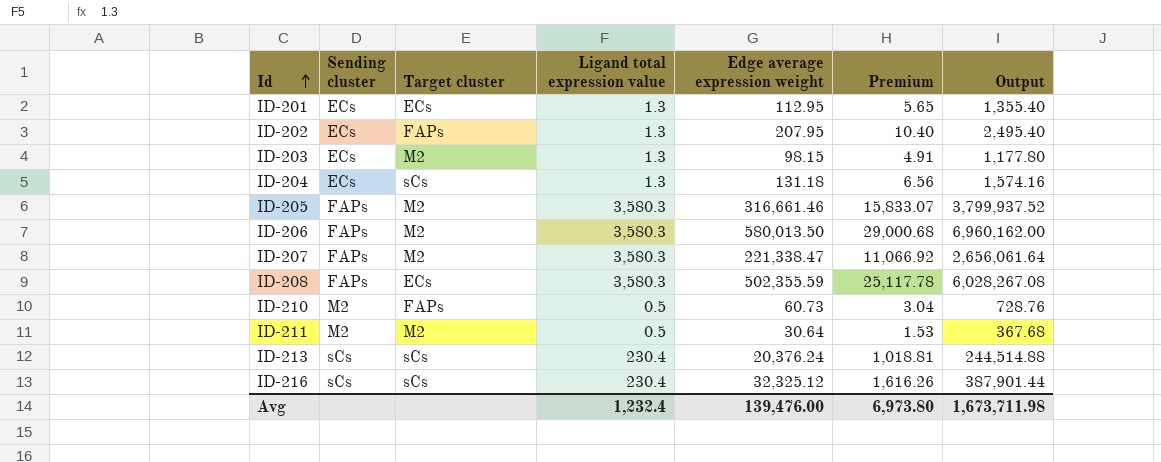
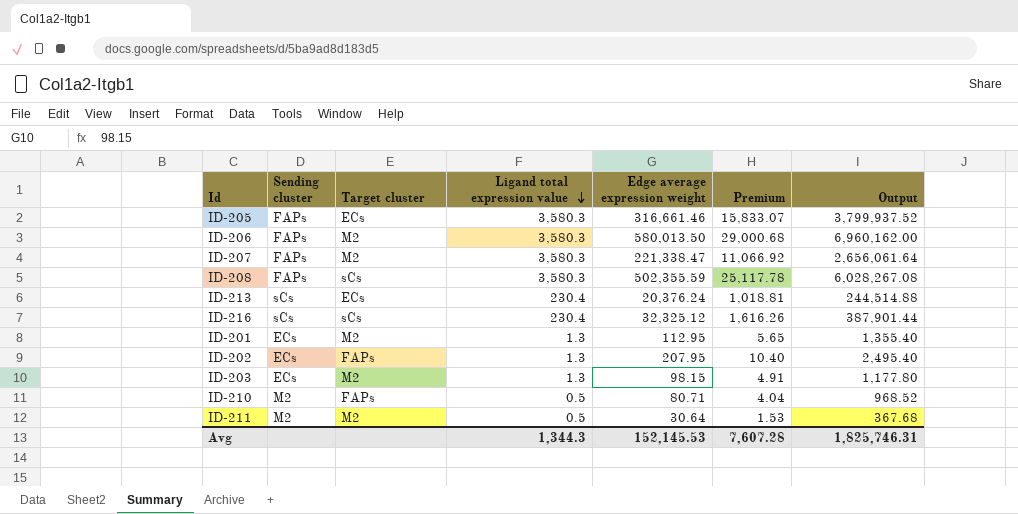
row order: Id ascending -> Ligand total expression value descending
row ID-204: ECs | sCs | 1.3 | 131.18 | 6.56 | 1,574.16 -> none
ID-205 | Target cluster: M2 -> ECs
ID-208 | Target cluster: ECs -> sCs
ID-213 | Target cluster: sCs -> ECs
ID-201 | Target cluster: ECs -> M2
ID-210 | Edge average expression weight: 60.73 -> 80.71
ID-210 | Premium: 3.04 -> 4.04
ID-210 | Output: 728.76 -> 968.52
Avg | Ligand total expression value: 1,232.4 -> 1,344.3
Avg | Edge average expression weight: 139,476.00 -> 152,145.53
Avg | Premium: 6,973.80 -> 7,607.28
Avg | Output: 1,673,711.98 -> 1,825,746.31

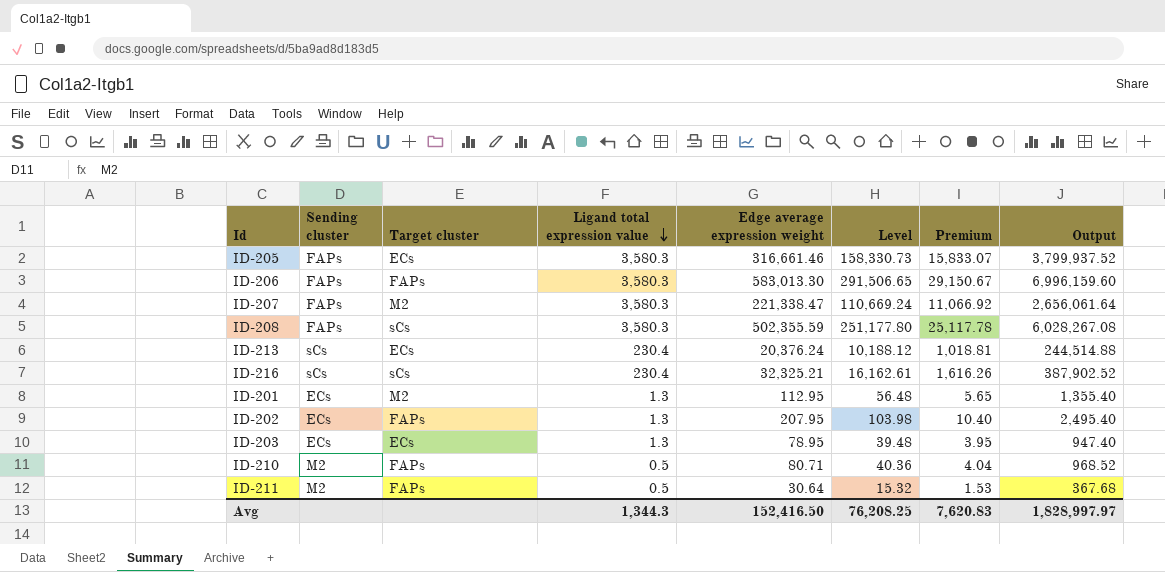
column Level | formula: none -> [Edge average expression weight] * 0.5
ID-206 | Target cluster: M2 -> FAPs
ID-206 | Edge average expression weight: 580,013.50 -> 583,013.30
ID-206 | Premium: 29,000.68 -> 29,150.67
ID-206 | Output: 6,960,162.00 -> 6,996,159.60
ID-216 | Edge average expression weight: 32,325.12 -> 32,325.21
ID-216 | Output: 387,901.44 -> 387,902.52
ID-203 | Target cluster: M2 -> ECs
ID-203 | Edge average expression weight: 98.15 -> 78.95
ID-203 | Premium: 4.91 -> 3.95
ID-203 | Output: 1,177.80 -> 947.40
ID-211 | Target cluster: M2 -> FAPs
Avg | Edge average expression weight: 152,145.53 -> 152,416.50
Avg | Premium: 7,607.28 -> 7,620.83
Avg | Output: 1,825,746.31 -> 1,828,997.97

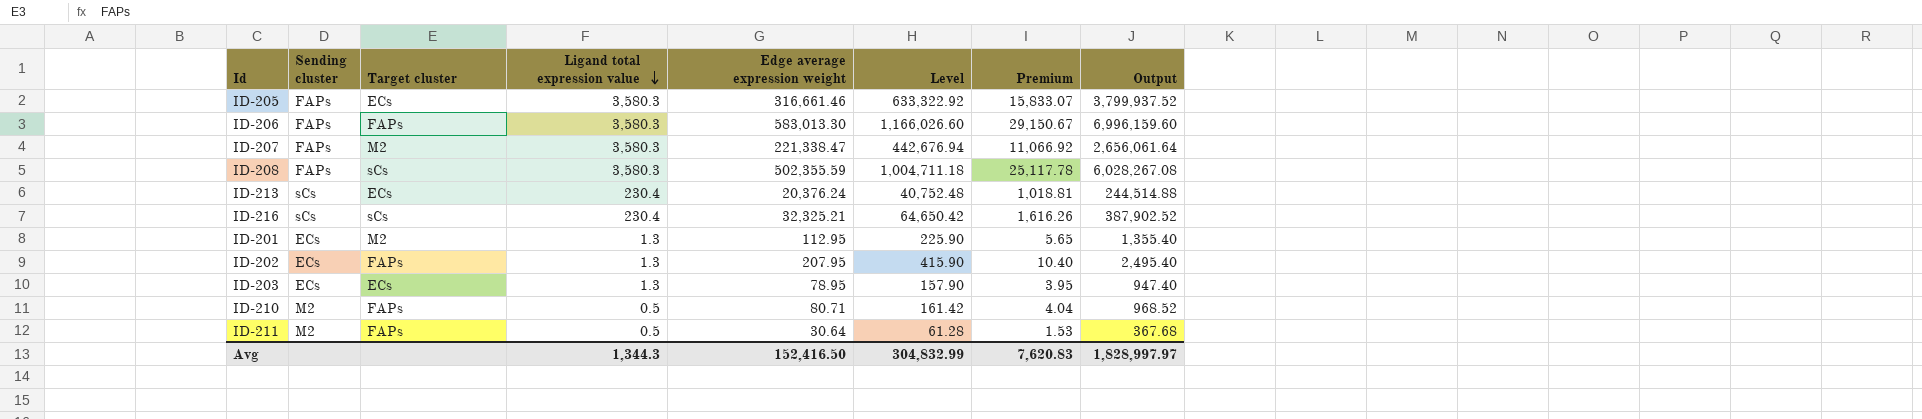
column Level | formula: [Edge average expression weight] * 0.5 -> [Edge average expression weight] * 2
Avg | Level: 76,208.25 -> 304,832.99

